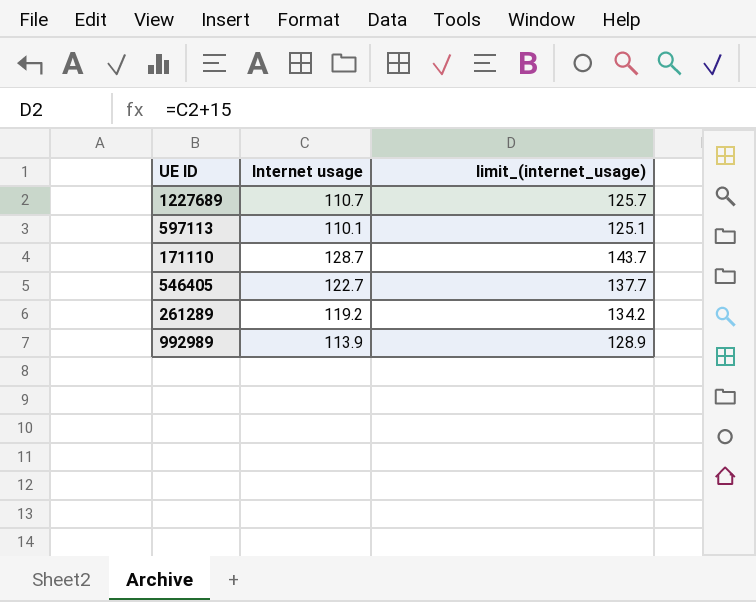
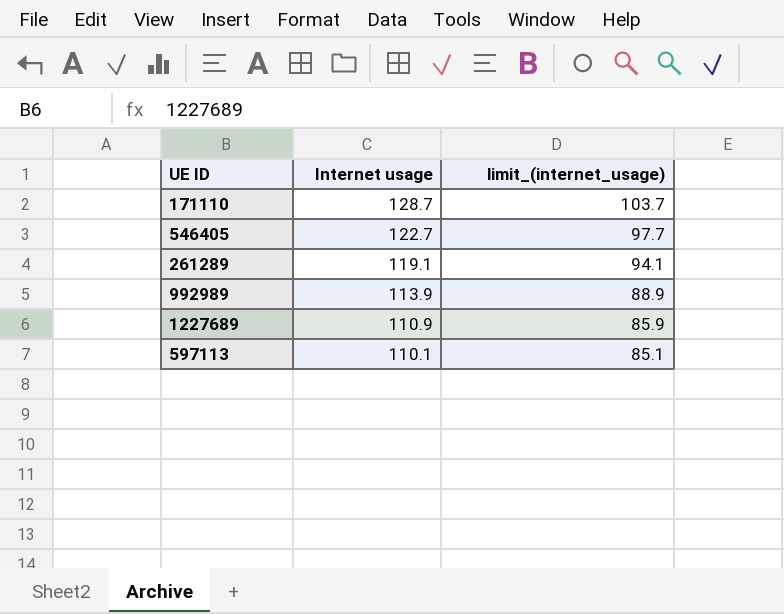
row order: none -> Internet usage descending
column limit_(internet_usage) | formula: [Internet usage] + 15 -> [Internet usage] - 25
261289 | Internet usage: 119.2 -> 119.1
1227689 | Internet usage: 110.7 -> 110.9

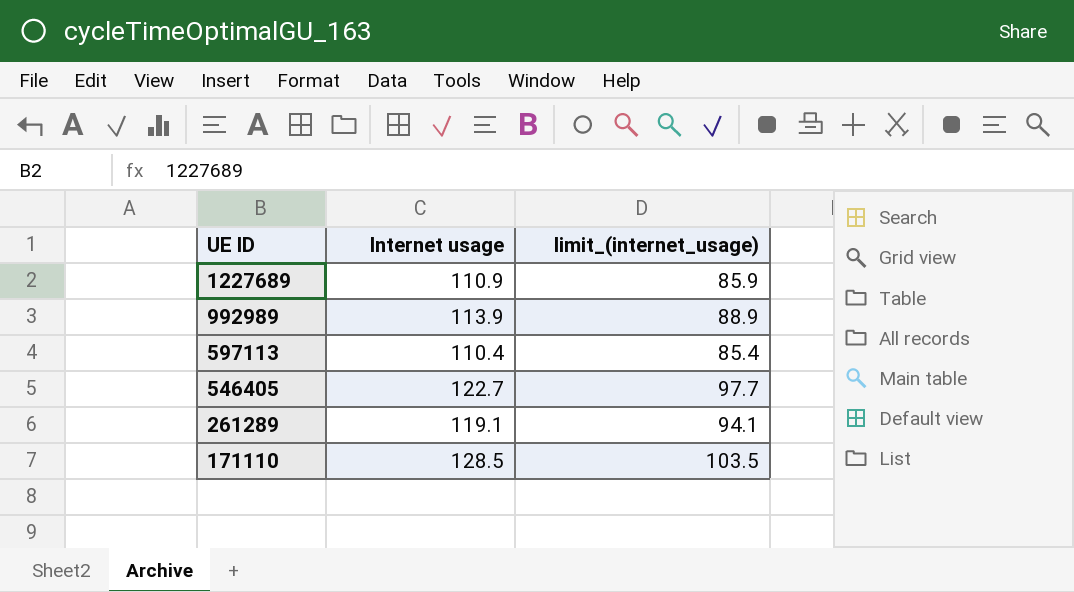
row order: Internet usage descending -> UE ID descending
597113 | Internet usage: 110.1 -> 110.4
597113 | limit_(internet_usage): 85.1 -> 85.4
171110 | Internet usage: 128.7 -> 128.5
171110 | limit_(internet_usage): 103.7 -> 103.5

